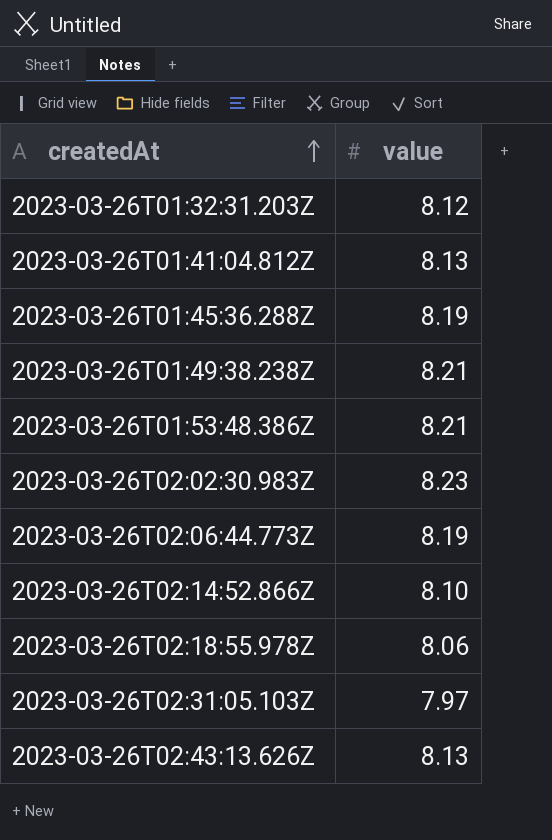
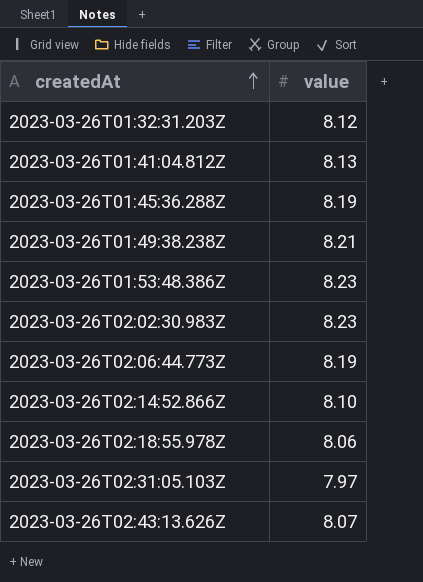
2023-03-26T01:53:48.386Z | value: 8.21 -> 8.23
2023-03-26T02:43:13.626Z | value: 8.13 -> 8.07

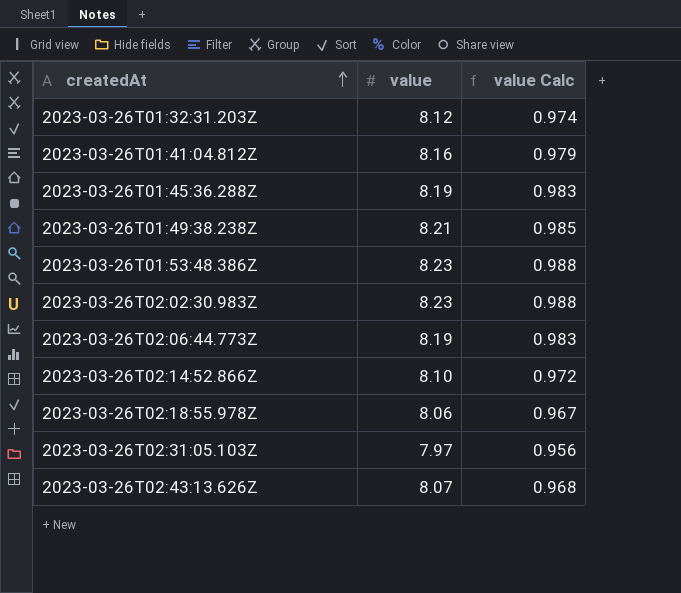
column value Calc | formula: none -> [value] * 0.12
2023-03-26T01:41:04.812Z | value: 8.13 -> 8.16

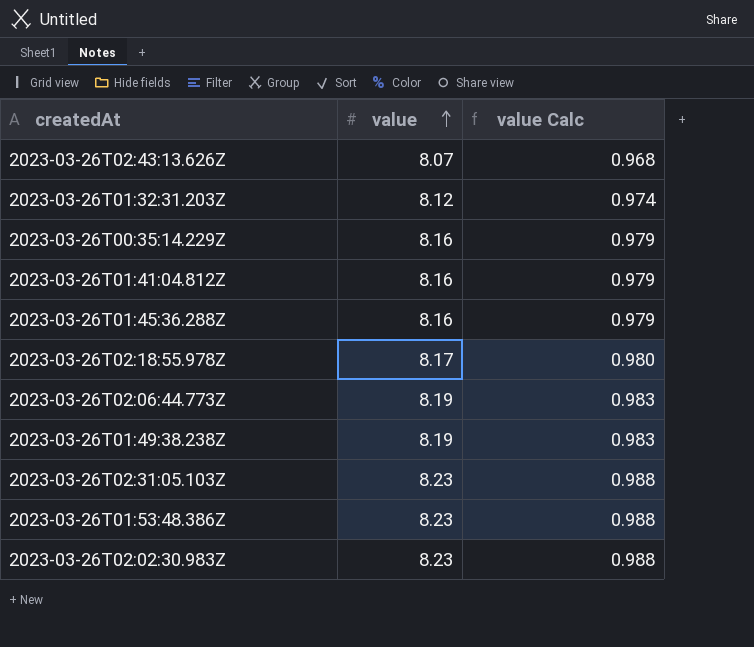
row order: createdAt ascending -> value ascending
row 2023-03-26T02:14:52.866Z: 8.10 | 0.972 -> none
row 2023-03-26T00:35:14.229Z: none -> 8.16 | 0.979
2023-03-26T01:45:36.288Z | value: 8.19 -> 8.16
2023-03-26T01:45:36.288Z | value Calc: 0.983 -> 0.979
2023-03-26T02:18:55.978Z | value: 8.06 -> 8.17
2023-03-26T02:18:55.978Z | value Calc: 0.967 -> 0.980
2023-03-26T01:49:38.238Z | value: 8.21 -> 8.19
2023-03-26T01:49:38.238Z | value Calc: 0.985 -> 0.983
2023-03-26T02:31:05.103Z | value: 7.97 -> 8.23
2023-03-26T02:31:05.103Z | value Calc: 0.956 -> 0.988

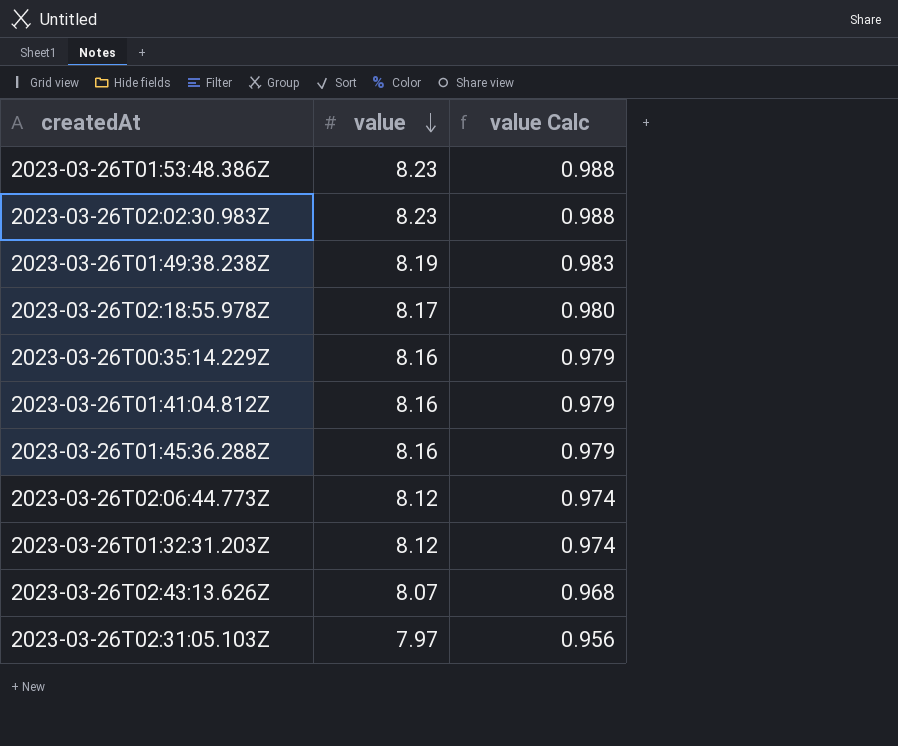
row order: value ascending -> value descending
2023-03-26T02:06:44.773Z | value: 8.19 -> 8.12
2023-03-26T02:06:44.773Z | value Calc: 0.983 -> 0.974
2023-03-26T02:31:05.103Z | value: 8.23 -> 7.97
2023-03-26T02:31:05.103Z | value Calc: 0.988 -> 0.956

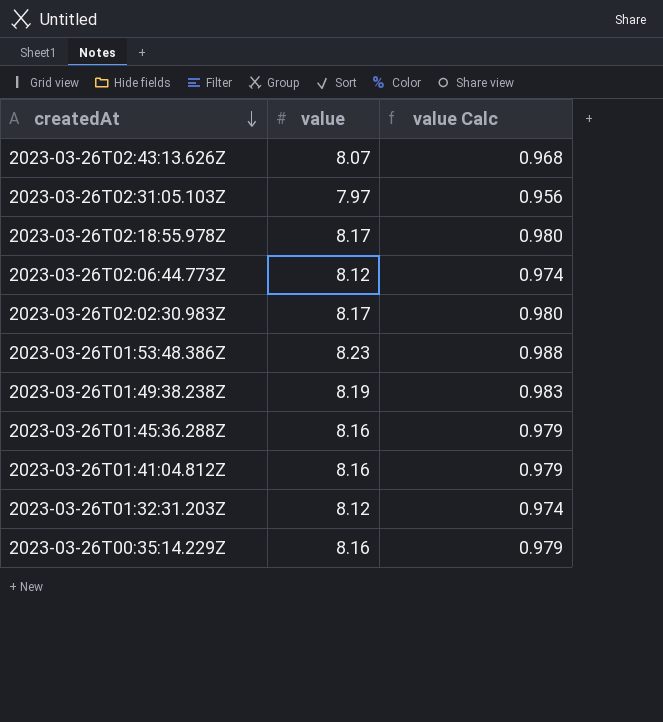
row order: value descending -> createdAt descending
2023-03-26T02:02:30.983Z | value: 8.23 -> 8.17
2023-03-26T02:02:30.983Z | value Calc: 0.988 -> 0.980

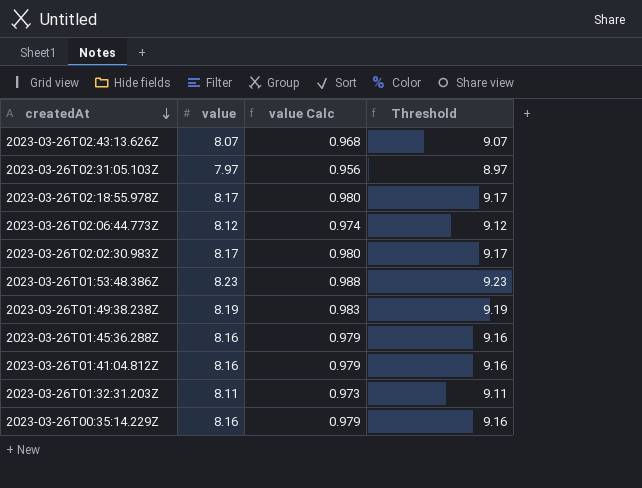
column Threshold | formula: none -> [value] + 1
2023-03-26T01:32:31.203Z | value: 8.12 -> 8.11
2023-03-26T01:32:31.203Z | value Calc: 0.974 -> 0.973

